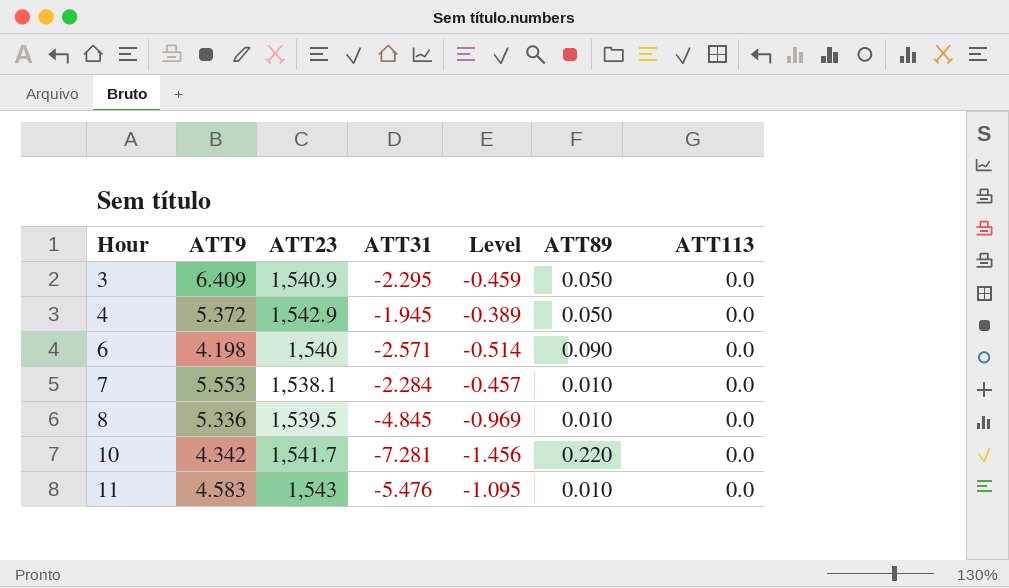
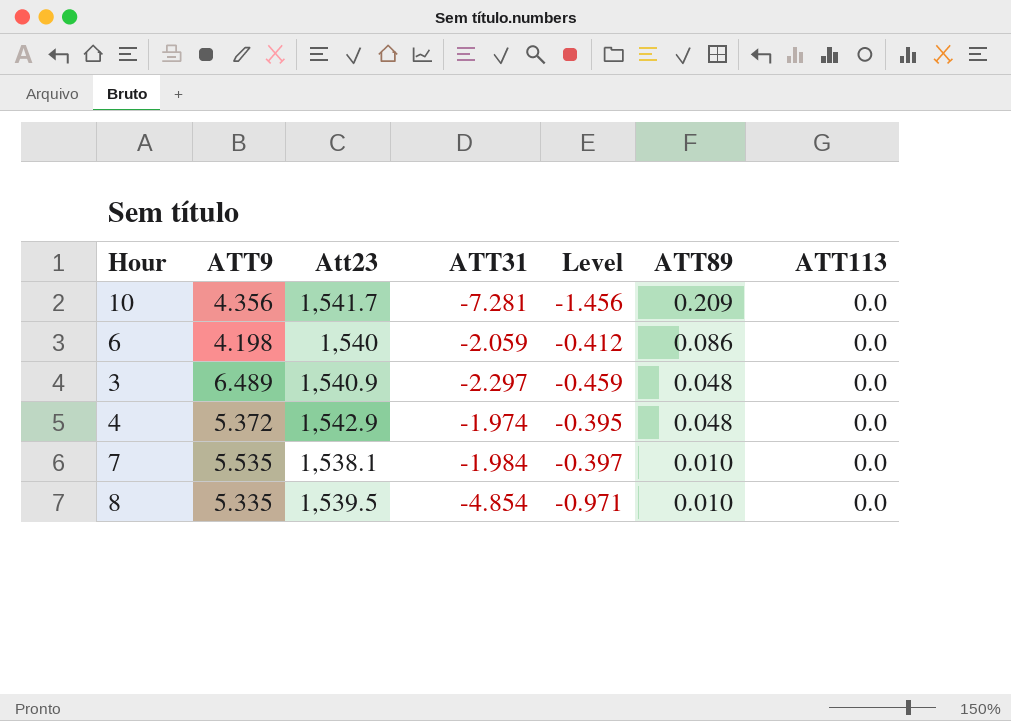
row order: Hour ascending -> ATT89 descending
column name: ATT23 -> Att23
row 11: 4.583 | 1,543 | -5.476 | -1.095 | 0.010 | 0.0 -> none
10 | ATT9: 4.342 -> 4.356
10 | ATT89: 0.220 -> 0.209
6 | ATT31: -2.571 -> -2.059
6 | Level: -0.514 -> -0.412
6 | ATT89: 0.090 -> 0.086
3 | ATT9: 6.409 -> 6.489
3 | ATT31: -2.295 -> -2.297
3 | ATT89: 0.050 -> 0.048
4 | ATT31: -1.945 -> -1.974
4 | Level: -0.389 -> -0.395
4 | ATT89: 0.050 -> 0.048
7 | ATT9: 5.553 -> 5.535
7 | ATT31: -2.284 -> -1.984
7 | Level: -0.457 -> -0.397
8 | ATT9: 5.336 -> 5.335
8 | ATT31: -4.845 -> -4.854
8 | Level: -0.969 -> -0.971

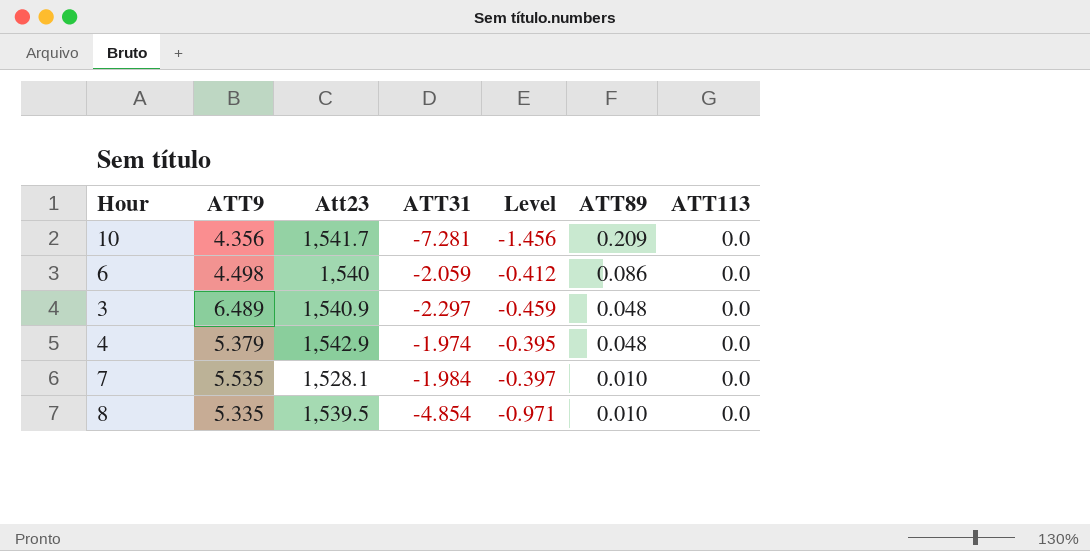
6 | ATT9: 4.198 -> 4.498
4 | ATT9: 5.372 -> 5.379
7 | Att23: 1,538.1 -> 1,528.1

